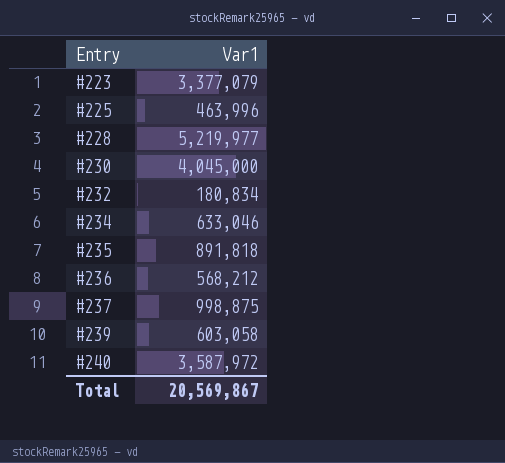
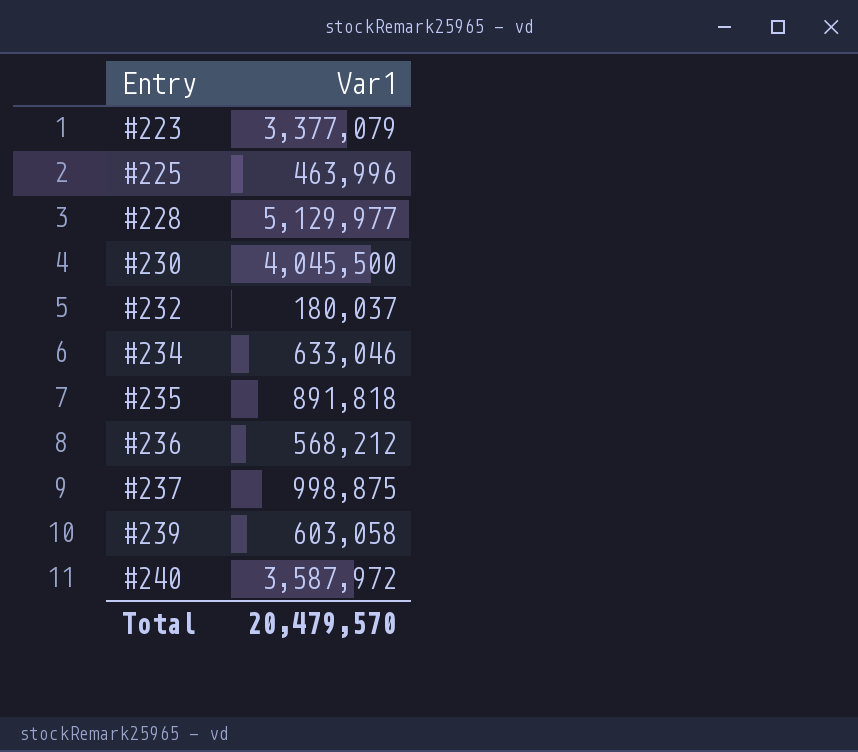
#228 | Var1: 5,219,977 -> 5,129,977
#230 | Var1: 4,045,000 -> 4,045,500
#232 | Var1: 180,834 -> 180,037
Total | Var1: 20,569,867 -> 20,479,570

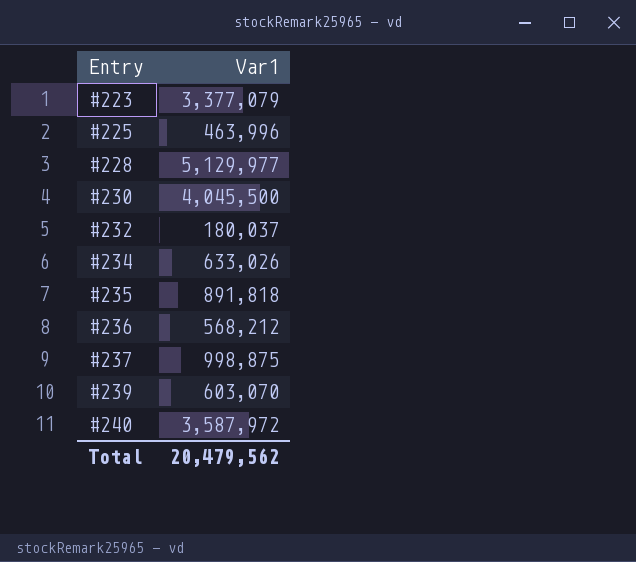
#234 | Var1: 633,046 -> 633,026
#239 | Var1: 603,058 -> 603,070
Total | Var1: 20,479,570 -> 20,479,562

